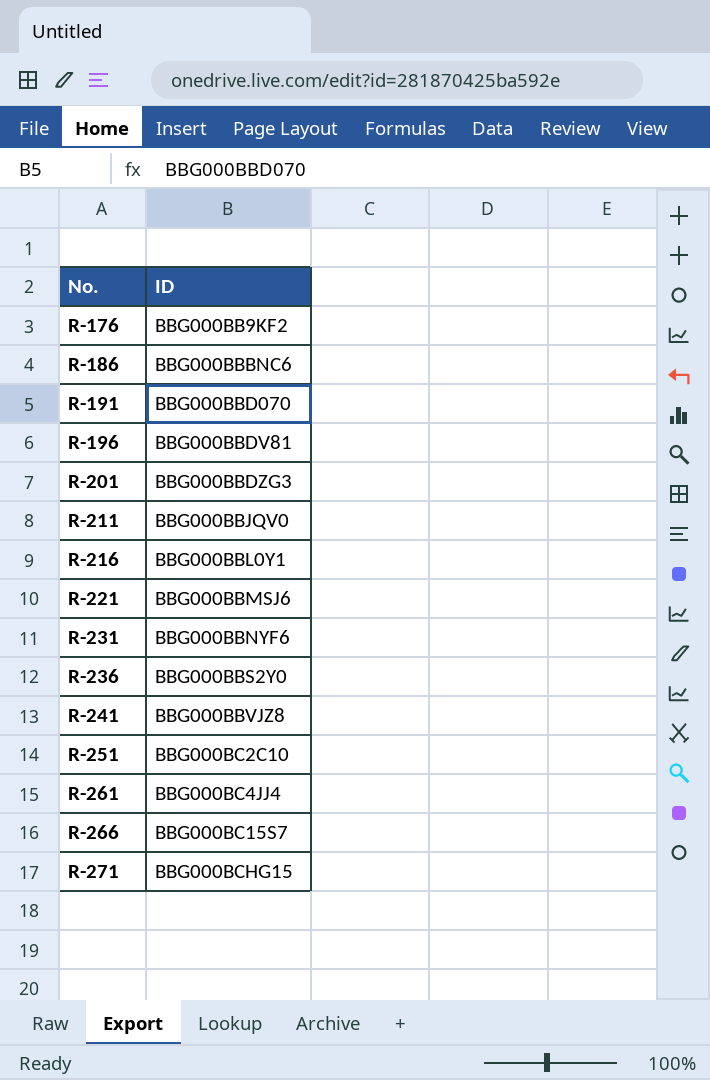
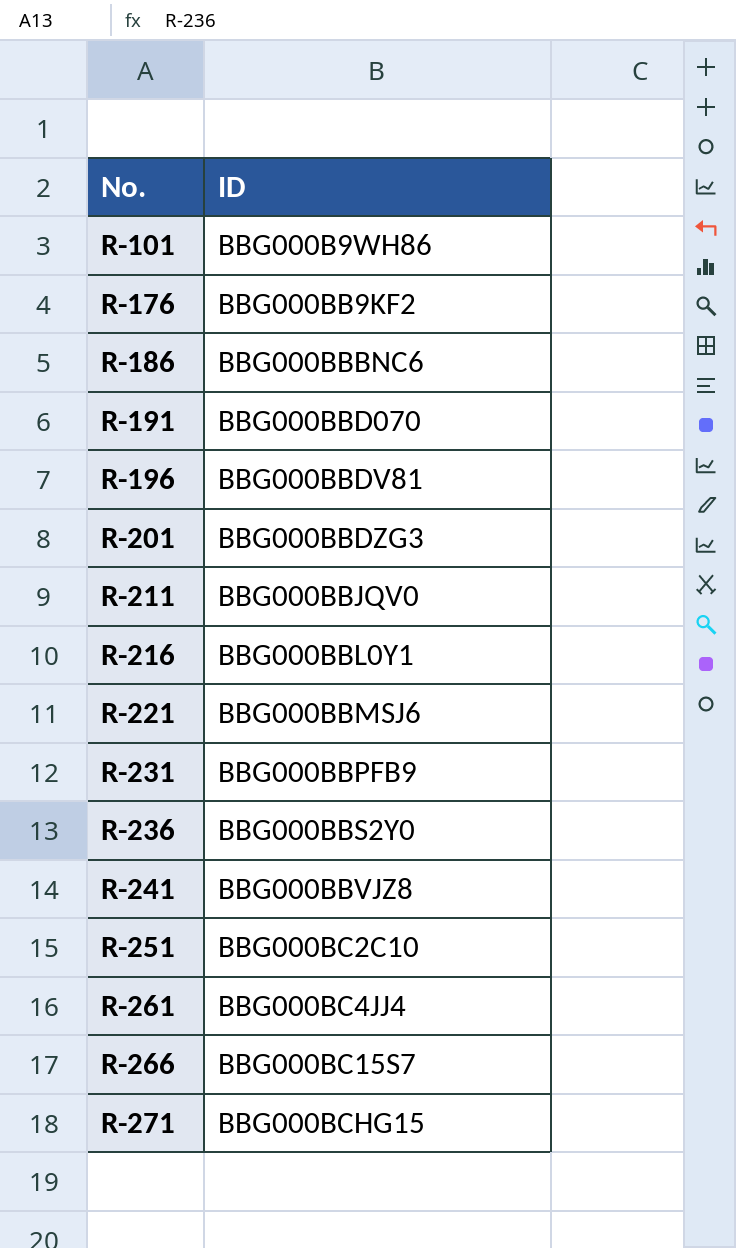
row R-101: none -> BBG000B9WH86
R-231 | ID: BBG000BBNYF6 -> BBG000BBPFB9

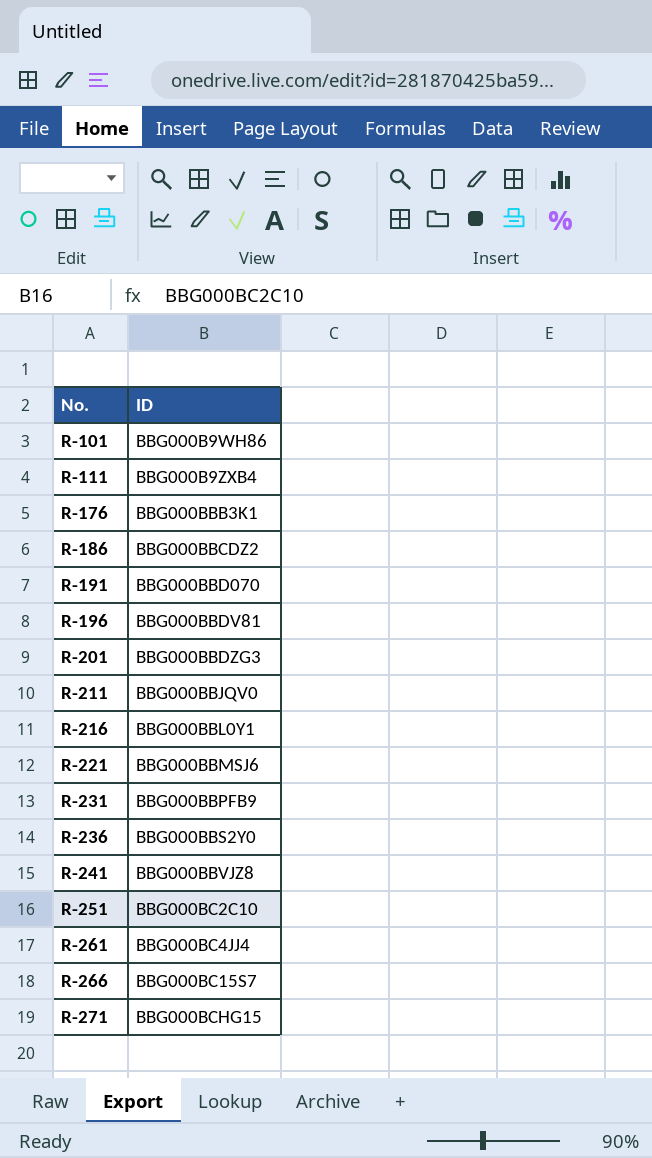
row R-111: none -> BBG000B9ZXB4
R-176 | ID: BBG000BB9KF2 -> BBG000BBB3K1
R-186 | ID: BBG000BBBNC6 -> BBG000BBCDZ2

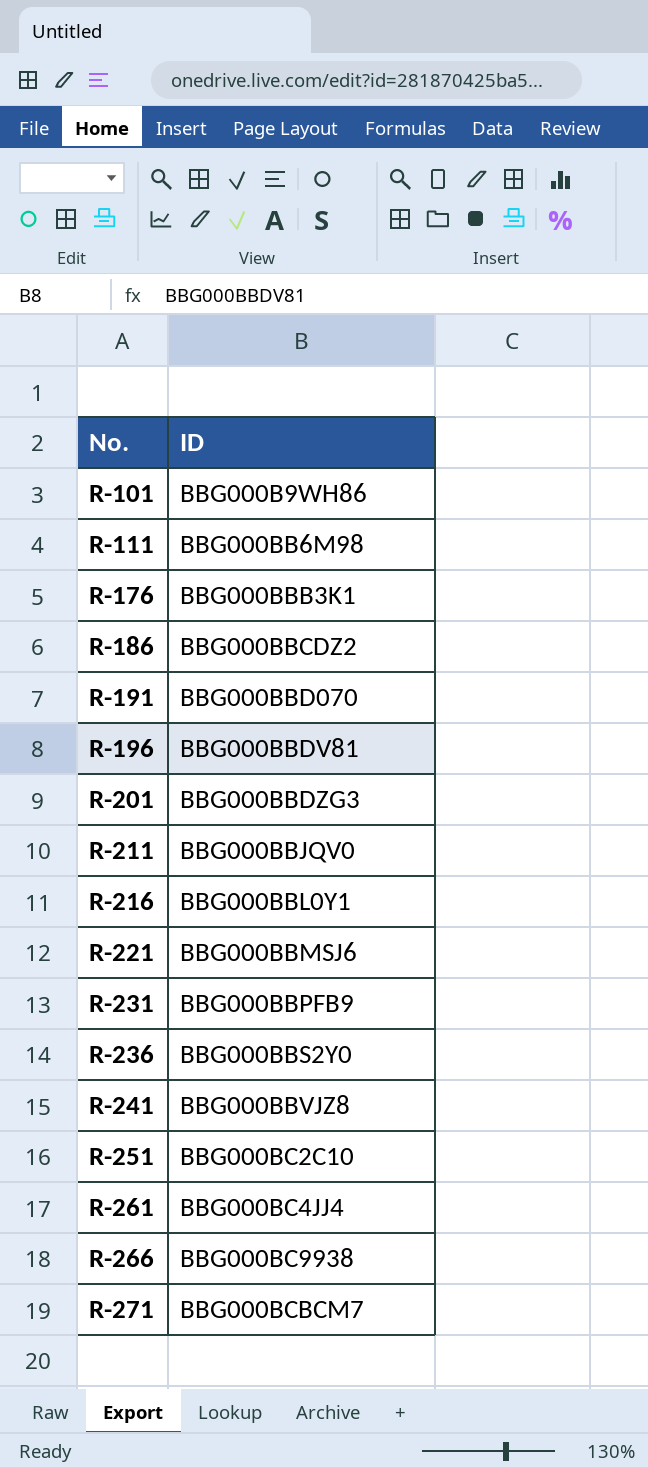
R-111 | ID: BBG000B9ZXB4 -> BBG000BB6M98
R-266 | ID: BBG000BC15S7 -> BBG000BC9938
R-271 | ID: BBG000BCHG15 -> BBG000BCBCM7

